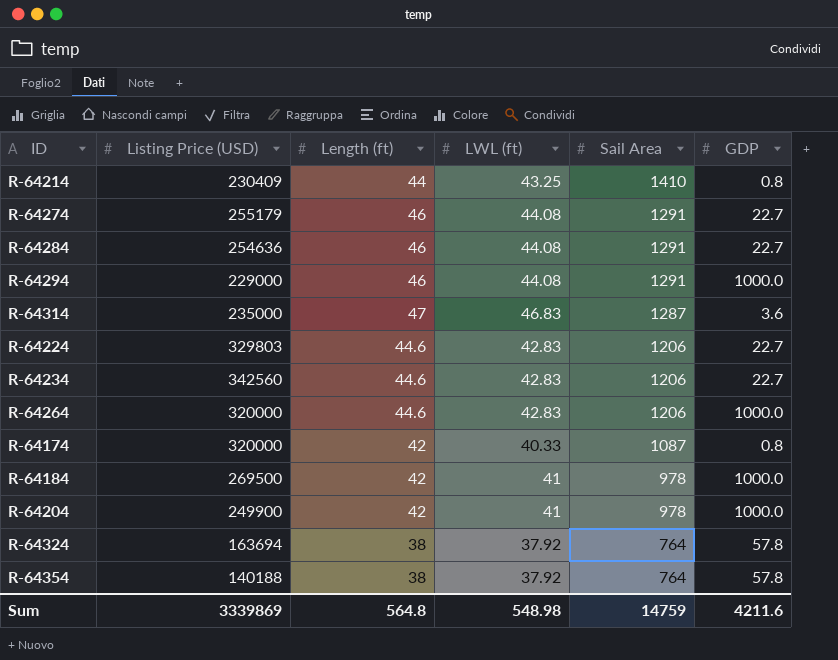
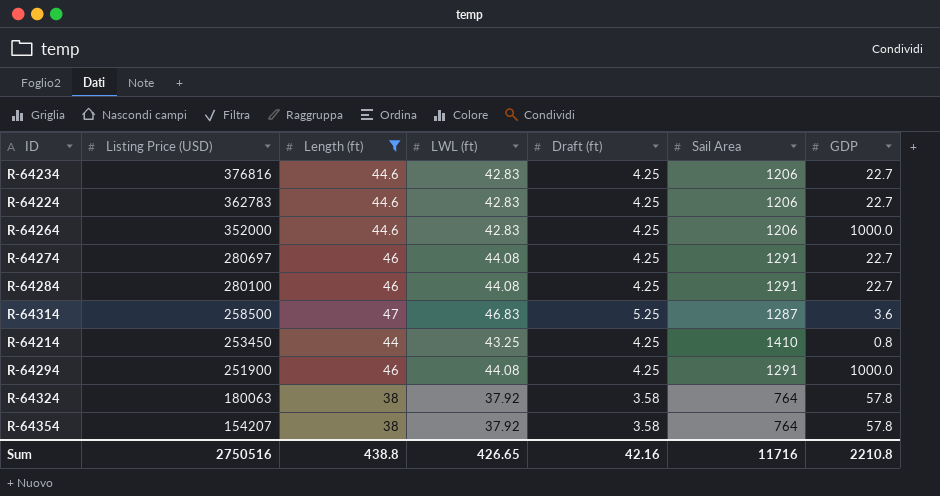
filter: none -> Length (ft) != 42
row order: Sail Area descending -> Listing Price (USD) descending
column Draft (ft) | position: none -> 5
R-64234 | Listing Price (USD): 342560 -> 376816
R-64224 | Listing Price (USD): 329803 -> 362783
R-64264 | Listing Price (USD): 320000 -> 352000
R-64274 | Listing Price (USD): 255179 -> 280697
R-64284 | Listing Price (USD): 254636 -> 280100
R-64314 | Listing Price (USD): 235000 -> 258500
R-64214 | Listing Price (USD): 230409 -> 253450
R-64294 | Listing Price (USD): 229000 -> 251900
R-64324 | Listing Price (USD): 163694 -> 180063
R-64354 | Listing Price (USD): 140188 -> 154207
Sum | Listing Price (USD): 3339869 -> 2750516
Sum | Length (ft): 564.8 -> 438.8
Sum | LWL (ft): 548.98 -> 426.65
Sum | Sail Area: 14759 -> 11716
Sum | GDP: 4211.6 -> 2210.8

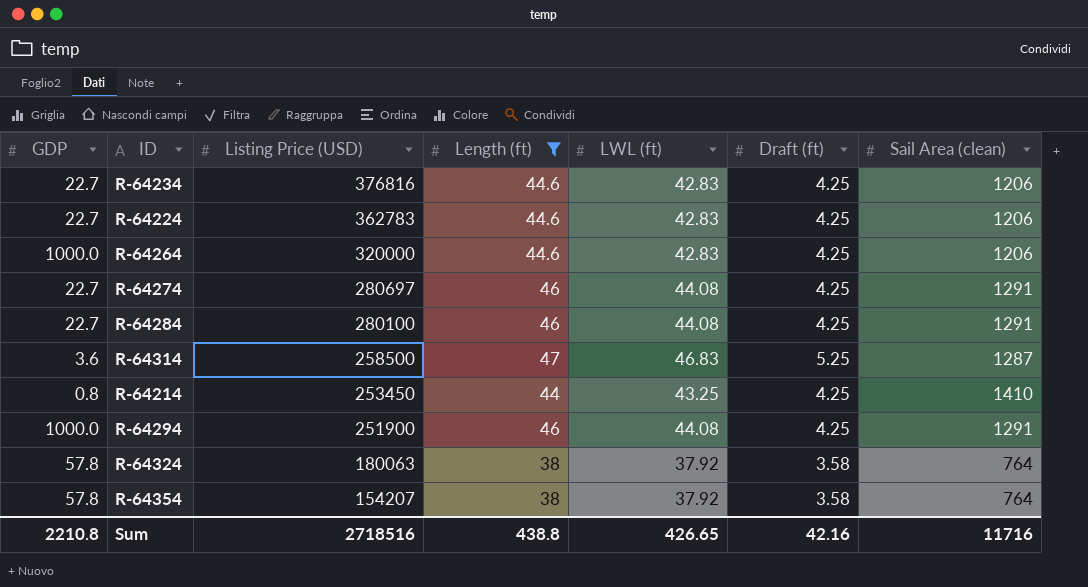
column GDP | position: 7 -> 1
column name: Sail Area -> Sail Area (clean)
R-64264 | Listing Price (USD): 352000 -> 320000
Sum | Listing Price (USD): 2750516 -> 2718516

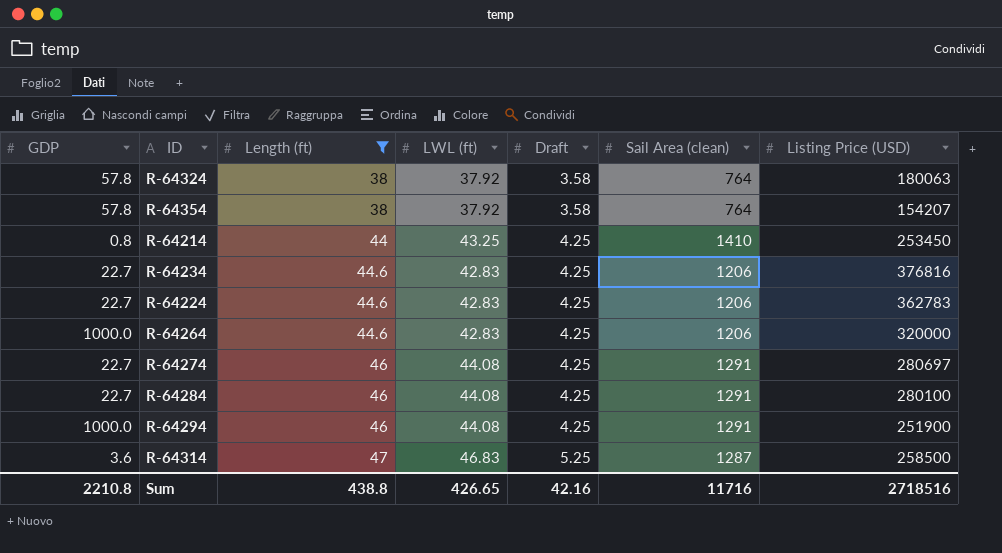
row order: Listing Price (USD) descending -> Length (ft) ascending
column name: Draft (ft) -> Draft
column Listing Price (USD) | position: 3 -> 7

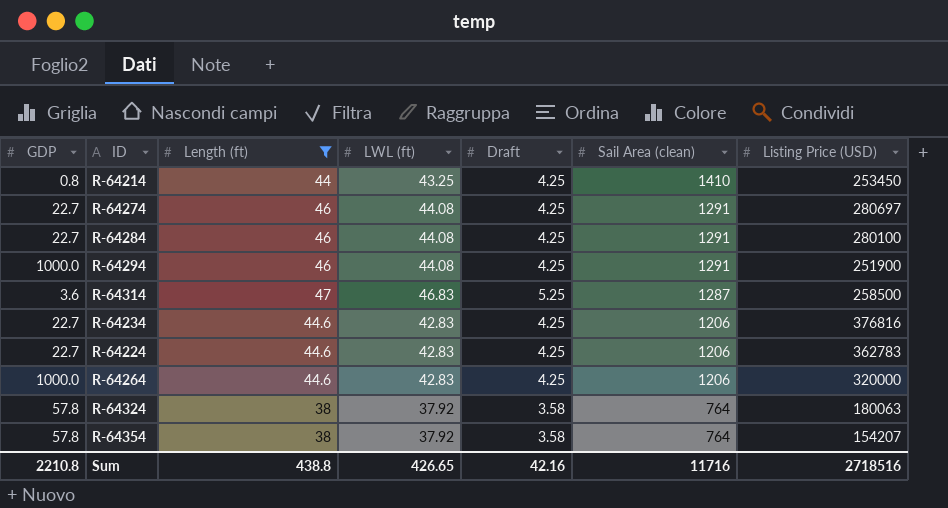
row order: Length (ft) ascending -> Sail Area (clean) descending

